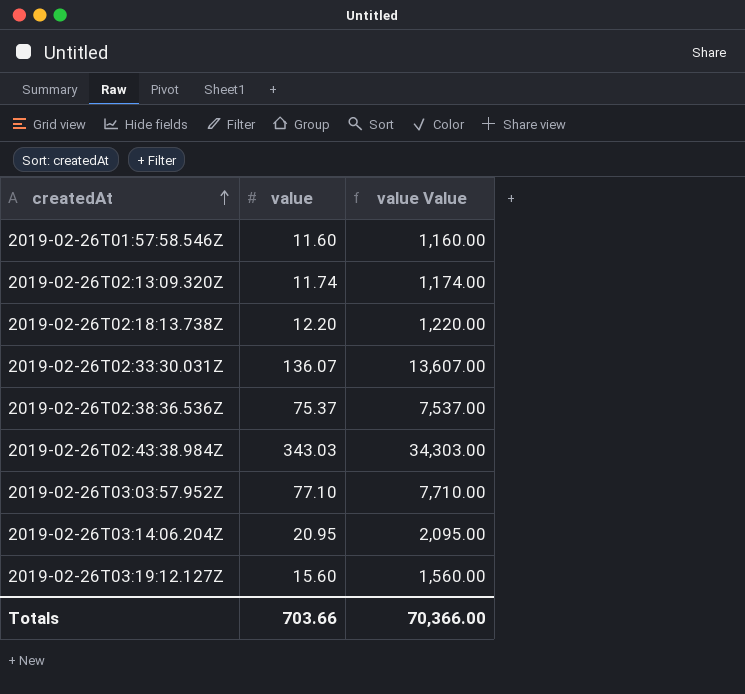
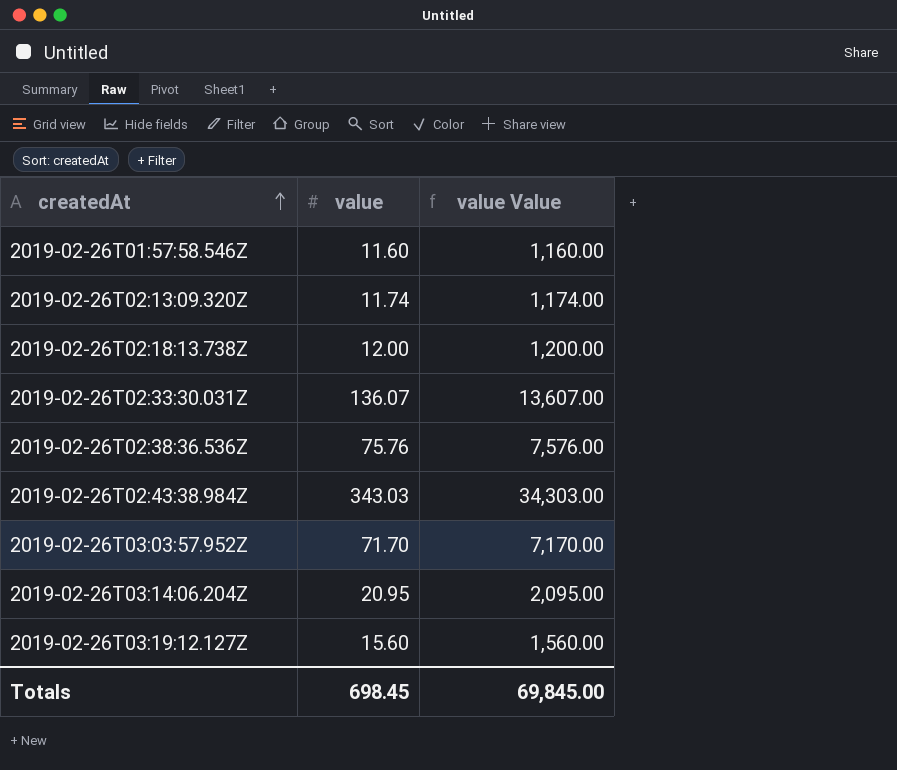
2019-02-26T02:18:13.738Z | value: 12.20 -> 12.00
2019-02-26T02:18:13.738Z | value Value: 1,220.00 -> 1,200.00
2019-02-26T02:38:36.536Z | value: 75.37 -> 75.76
2019-02-26T02:38:36.536Z | value Value: 7,537.00 -> 7,576.00
2019-02-26T03:03:57.952Z | value: 77.10 -> 71.70
2019-02-26T03:03:57.952Z | value Value: 7,710.00 -> 7,170.00
Totals | value: 703.66 -> 698.45
Totals | value Value: 70,366.00 -> 69,845.00

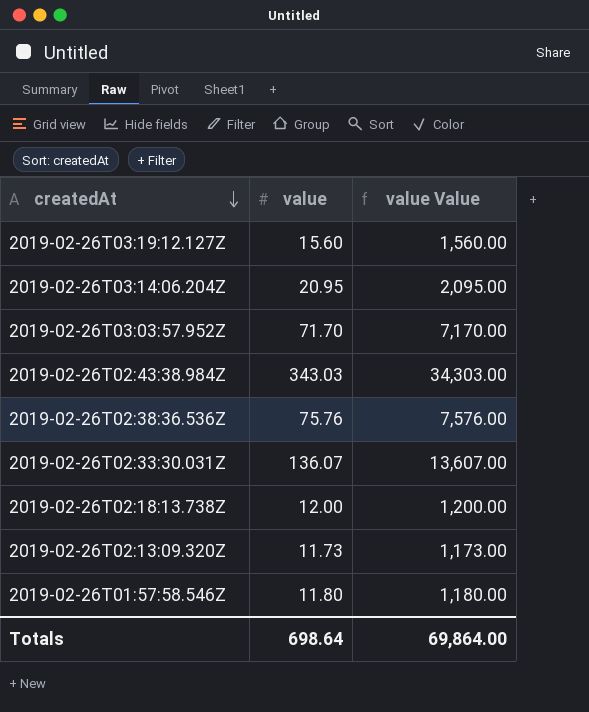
row order: createdAt ascending -> createdAt descending
2019-02-26T02:13:09.320Z | value: 11.74 -> 11.73
2019-02-26T02:13:09.320Z | value Value: 1,174.00 -> 1,173.00
2019-02-26T01:57:58.546Z | value: 11.60 -> 11.80
2019-02-26T01:57:58.546Z | value Value: 1,160.00 -> 1,180.00
Totals | value: 698.45 -> 698.64
Totals | value Value: 69,845.00 -> 69,864.00

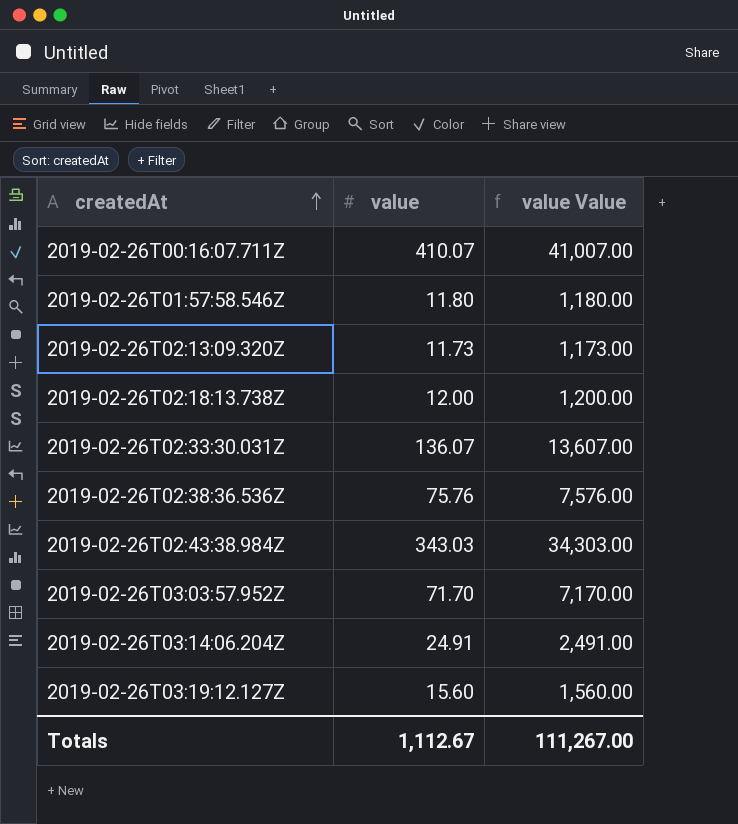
row order: createdAt descending -> createdAt ascending
row 2019-02-26T00:16:07.711Z: none -> 410.07 | 41,007.00
2019-02-26T03:14:06.204Z | value: 20.95 -> 24.91
2019-02-26T03:14:06.204Z | value Value: 2,095.00 -> 2,491.00
Totals | value: 698.64 -> 1,112.67
Totals | value Value: 69,864.00 -> 111,267.00

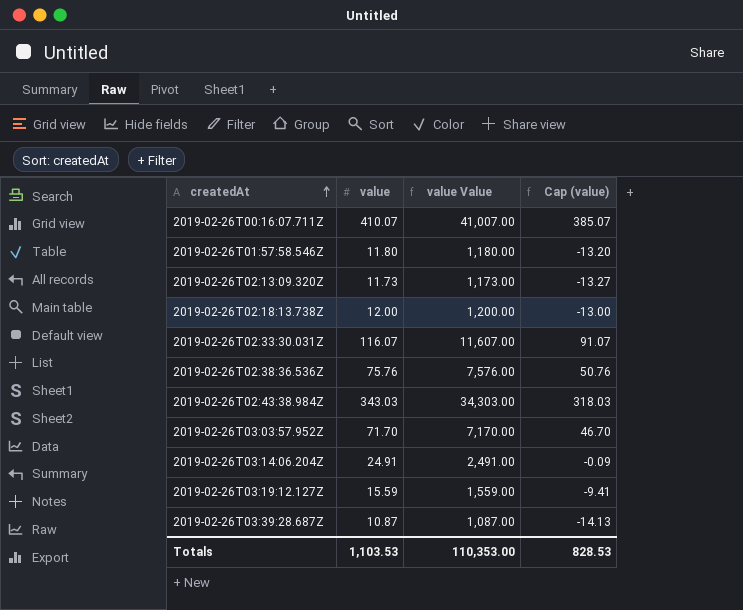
column Cap (value) | formula: none -> [value] - 25
2019-02-26T02:33:30.031Z | value: 136.07 -> 116.07
2019-02-26T02:33:30.031Z | value Value: 13,607.00 -> 11,607.00
2019-02-26T03:19:12.127Z | value: 15.60 -> 15.59
2019-02-26T03:19:12.127Z | value Value: 1,560.00 -> 1,559.00
row 2019-02-26T03:39:28.687Z: none -> 10.87 | 1,087.00 | -14.13
Totals | value: 1,112.67 -> 1,103.53
Totals | value Value: 111,267.00 -> 110,353.00

